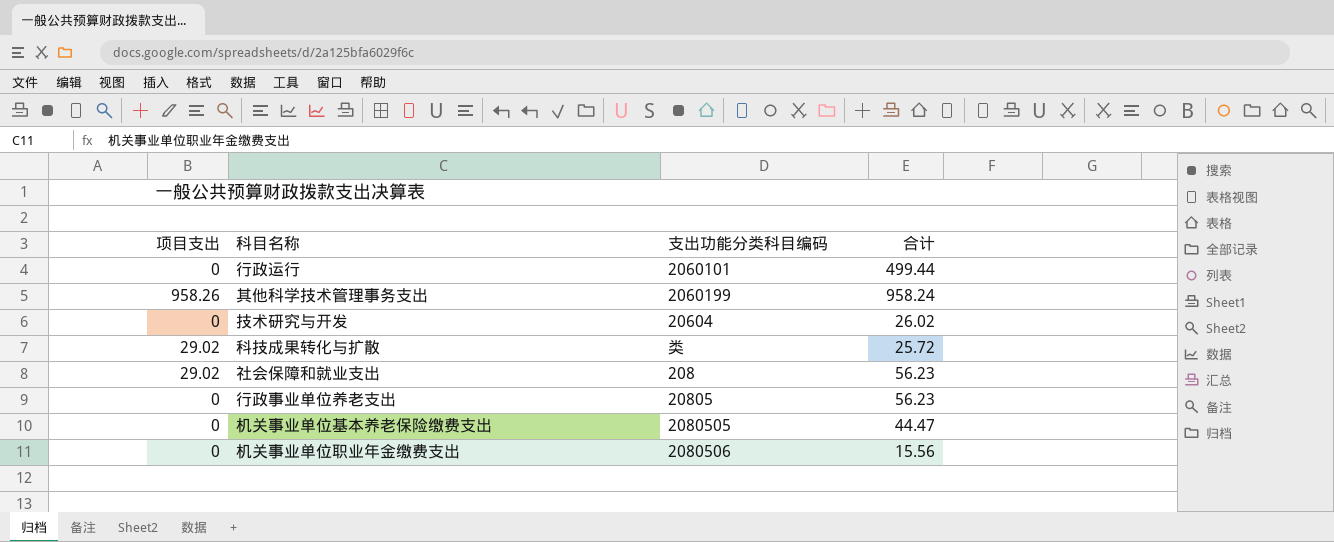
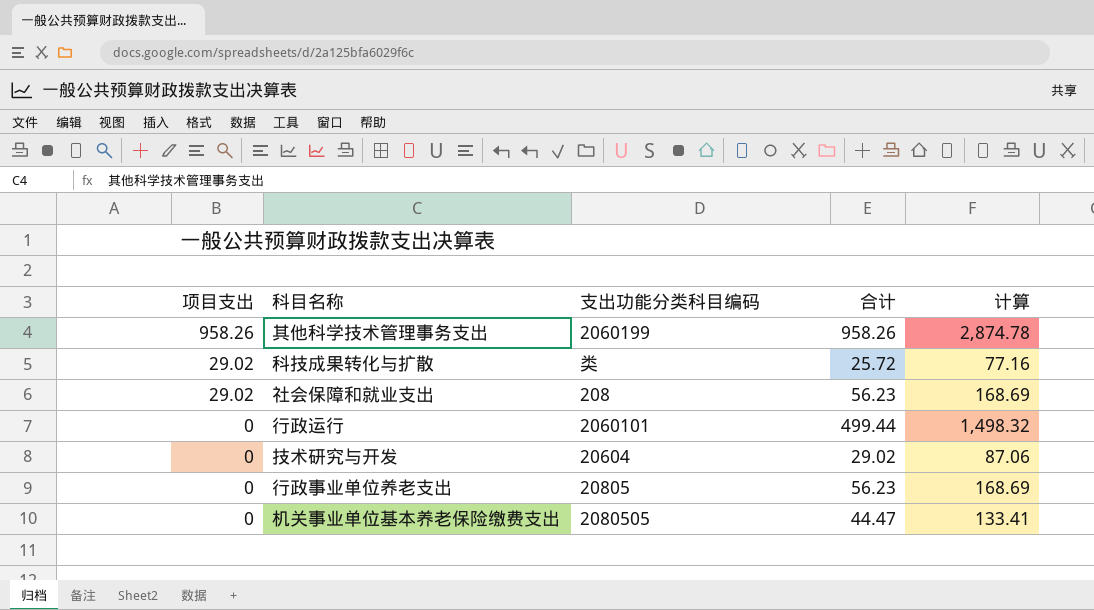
row order: none -> 项目支出 descending
column 计算 | formula: none -> [合计] * 3
row 机关事业单位职业年金缴费支出: 0 | 2080506 | 15.56 -> none
其他科学技术管理事务支出 | 合计: 958.24 -> 958.26
技术研究与开发 | 合计: 26.02 -> 29.02

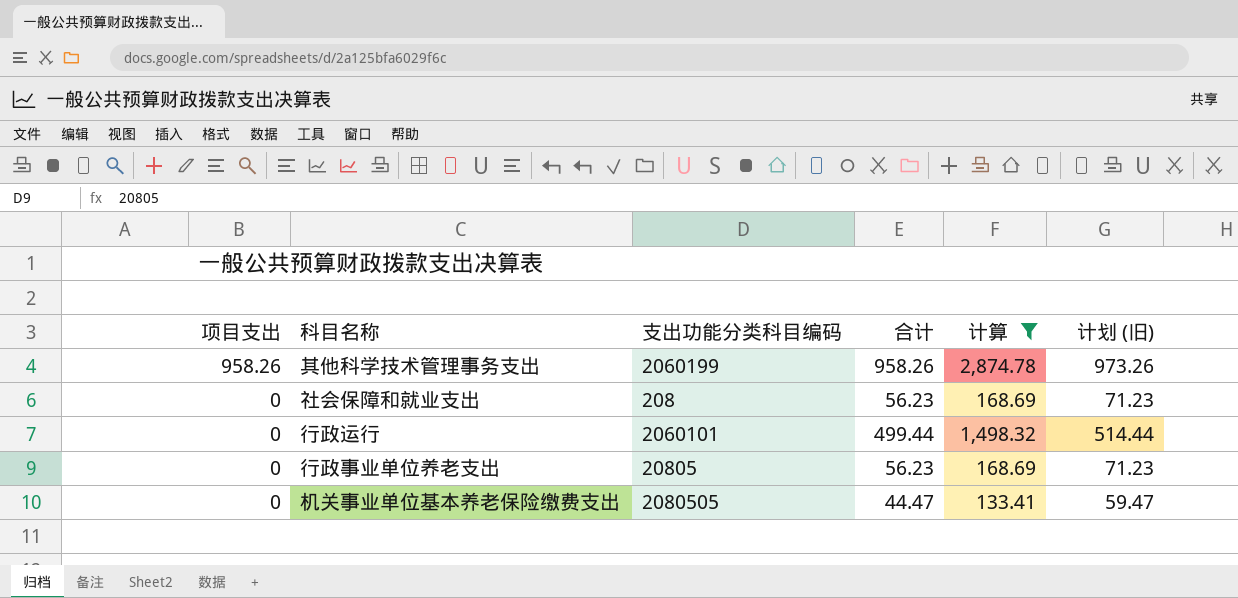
filter: none -> 计算 >= 133.41
column 计划 (旧) | formula: none -> [合计] + 15
社会保障和就业支出 | 项目支出: 29.02 -> 0

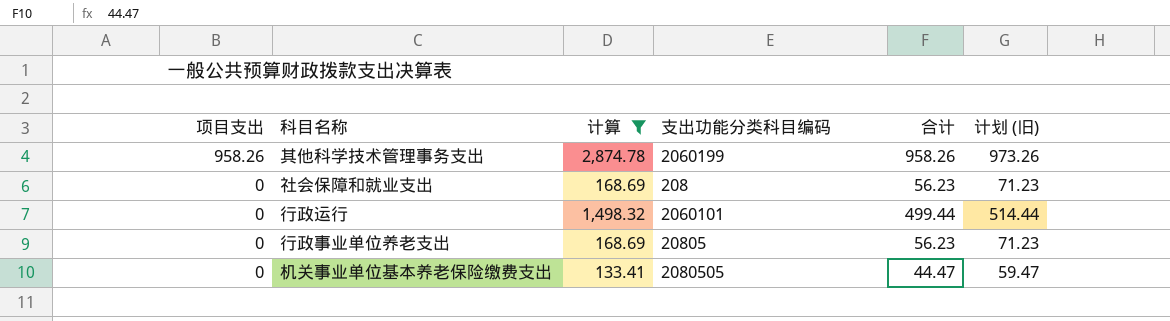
column 计算 | position: 5 -> 3

